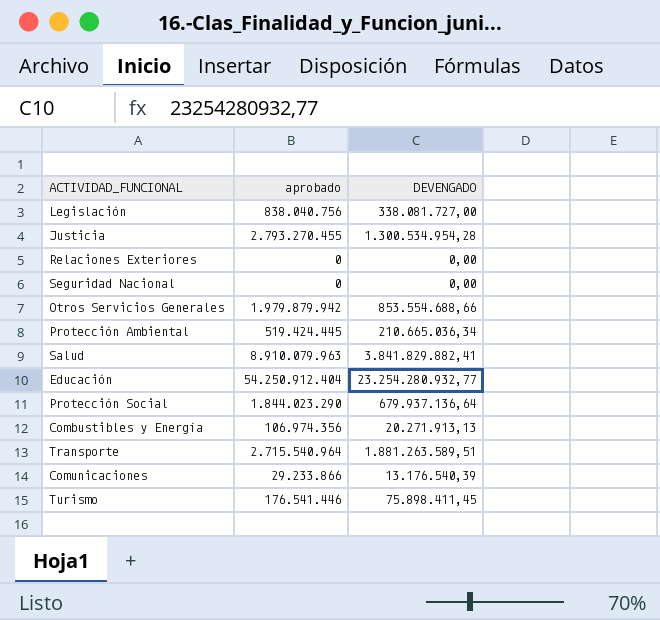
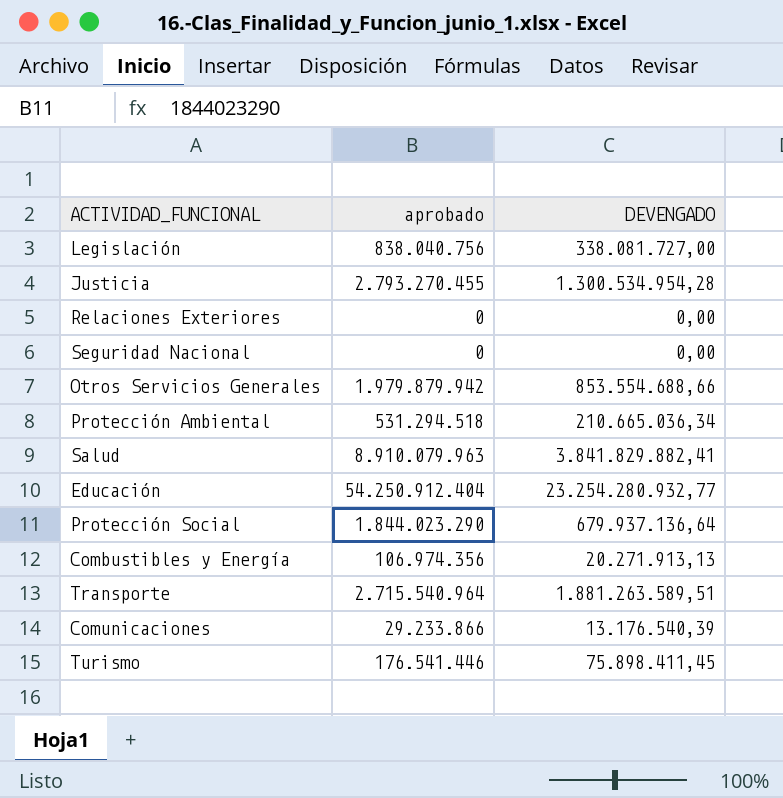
Protección Ambiental | aprobado: 519.424.445 -> 531.294.518

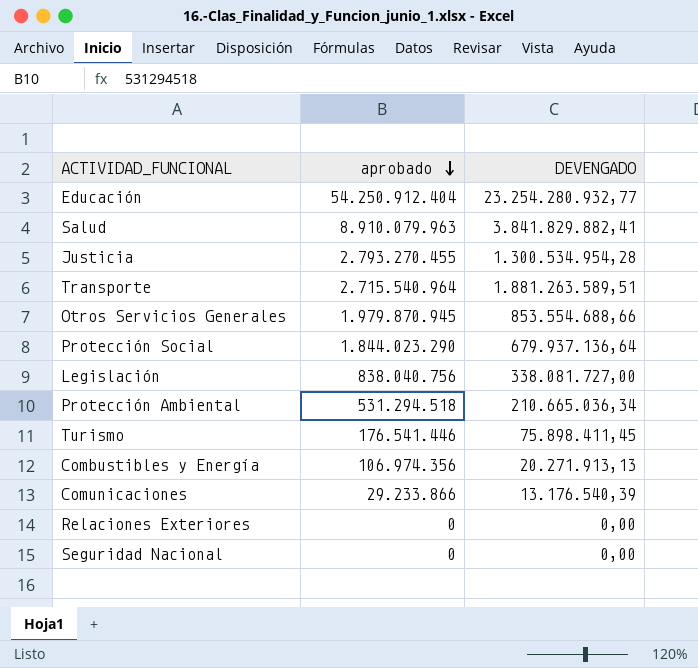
row order: none -> aprobado descending
Otros Servicios Generales | aprobado: 1.979.879.942 -> 1.979.870.945

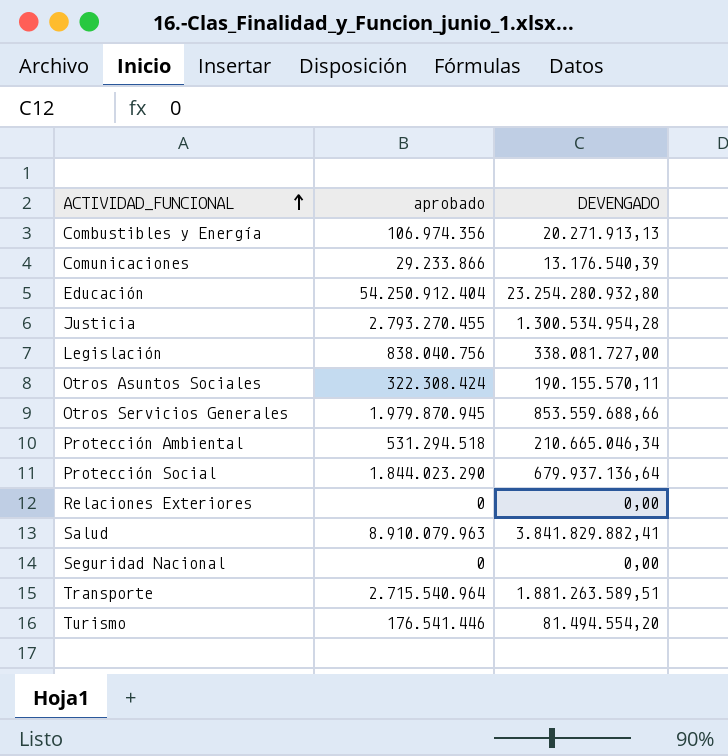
row order: aprobado descending -> ACTIVIDAD_FUNCIONAL ascending
Educación | DEVENGADO: 23.254.280.932,77 -> 23.254.280.932,80
row Otros Asuntos Sociales: none -> 322.308.424 | 190.155.570,11
Otros Servicios Generales | DEVENGADO: 853.554.688,66 -> 853.559.688,66
Protección Ambiental | DEVENGADO: 210.665.036,34 -> 210.665.046,34
Turismo | DEVENGADO: 75.898.411,45 -> 81.494.554,20

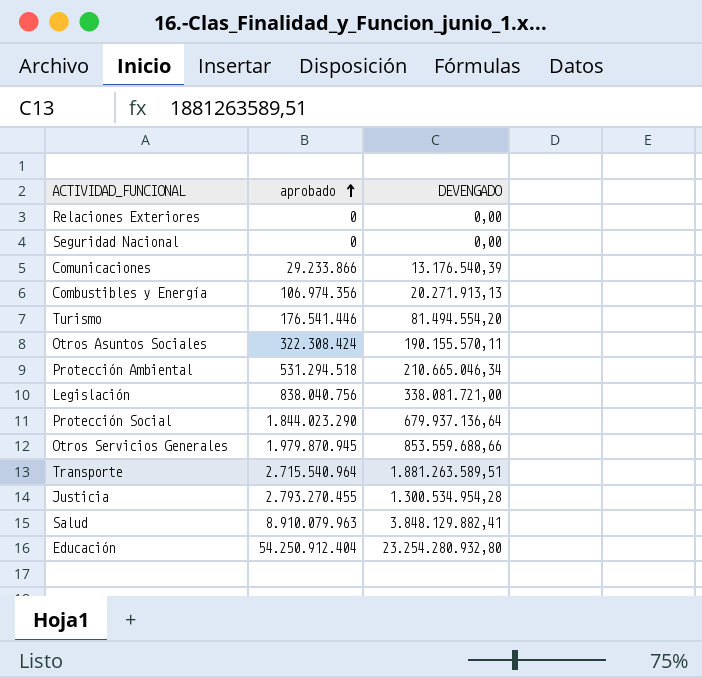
row order: ACTIVIDAD_FUNCIONAL ascending -> aprobado ascending
Legislación | DEVENGADO: 338.081.727,00 -> 338.081.721,00
Salud | DEVENGADO: 3.841.829.882,41 -> 3.848.129.882,41

